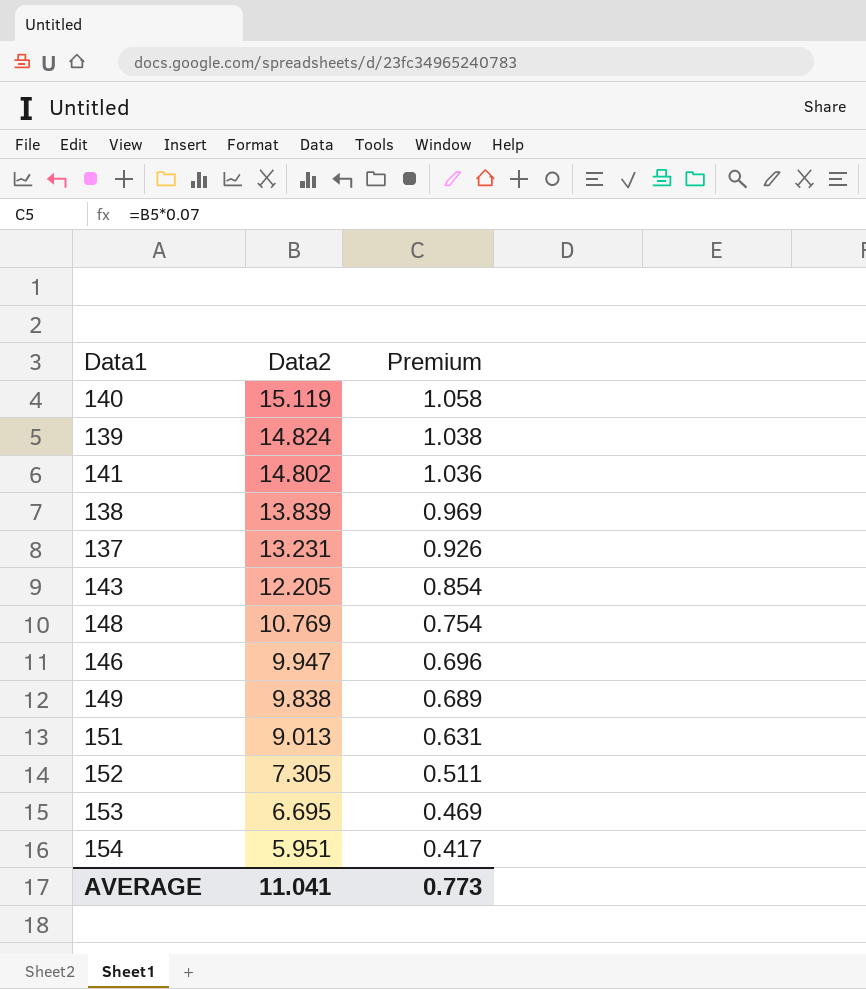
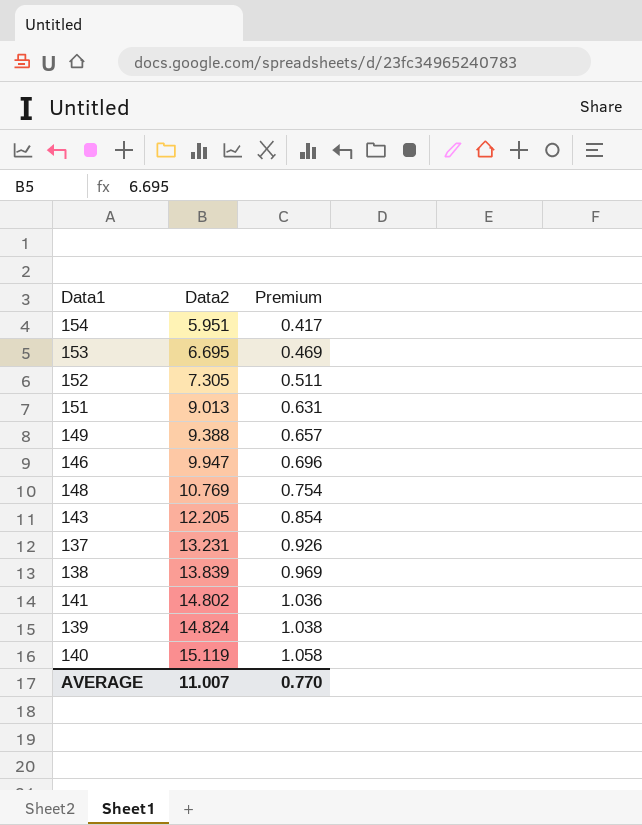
row order: Data2 descending -> Data2 ascending
149 | Data2: 9.838 -> 9.388
149 | Premium: 0.689 -> 0.657
AVERAGE | Data2: 11.041 -> 11.007
AVERAGE | Premium: 0.773 -> 0.770

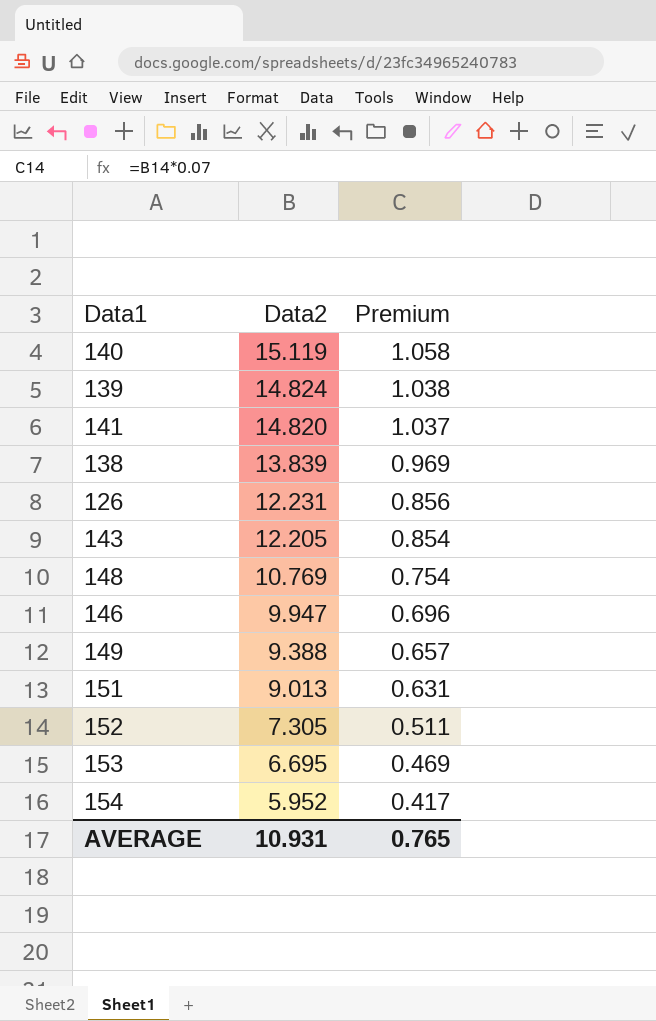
row order: Data2 ascending -> Data2 descending
row 137: 13.231 | 0.926 -> none
141 | Data2: 14.802 -> 14.820
141 | Premium: 1.036 -> 1.037
row 126: none -> 12.231 | 0.856
154 | Data2: 5.951 -> 5.952
AVERAGE | Data2: 11.007 -> 10.931
AVERAGE | Premium: 0.770 -> 0.765

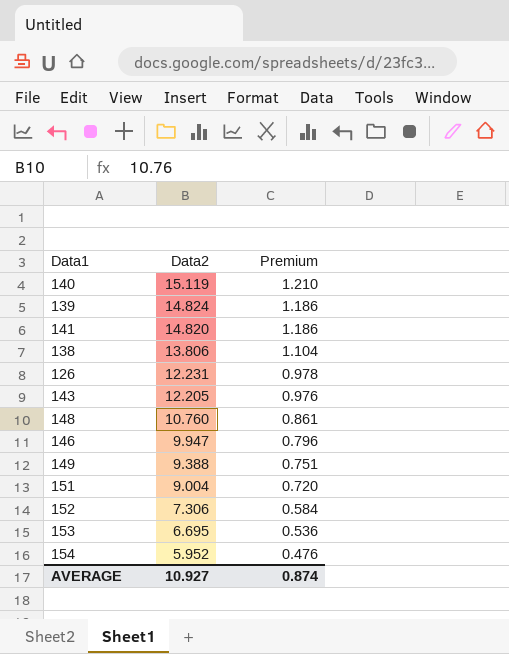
column Premium | formula: [Data2] * 0.07 -> [Data2] * 0.08
138 | Data2: 13.839 -> 13.806
148 | Data2: 10.769 -> 10.760
151 | Data2: 9.013 -> 9.004
152 | Data2: 7.305 -> 7.306
AVERAGE | Data2: 10.931 -> 10.927
AVERAGE | Premium: 0.765 -> 0.874

